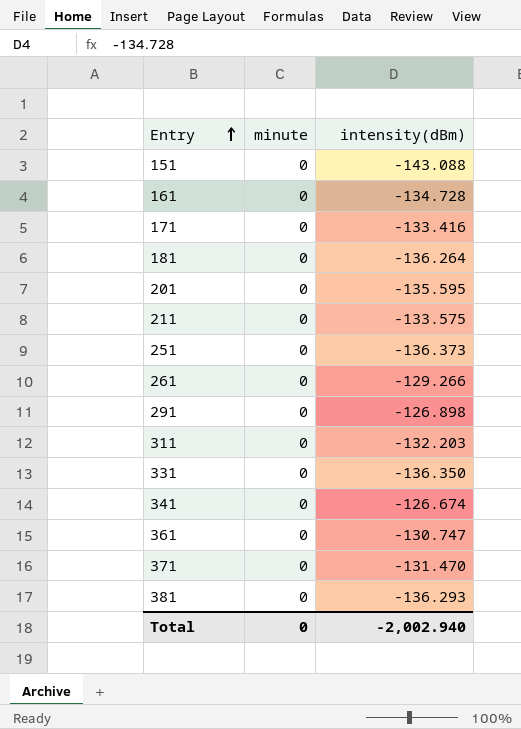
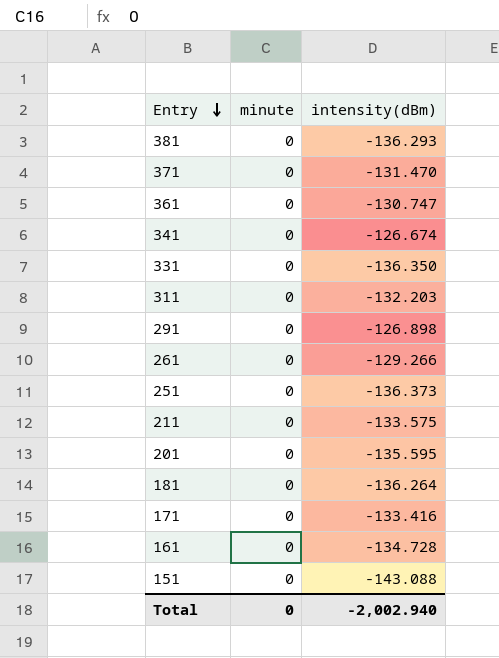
row order: Entry ascending -> Entry descending

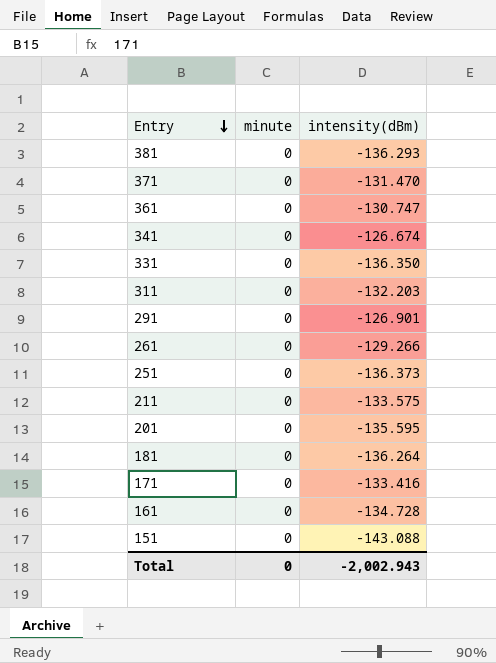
291 | intensity(dBm): -126.898 -> -126.901
Total | intensity(dBm): -2,002.940 -> -2,002.943

